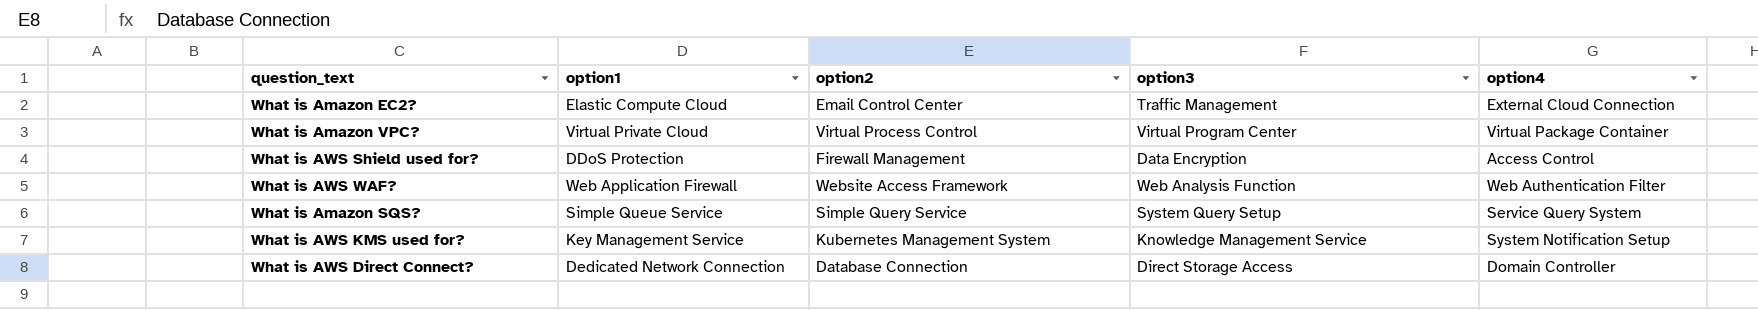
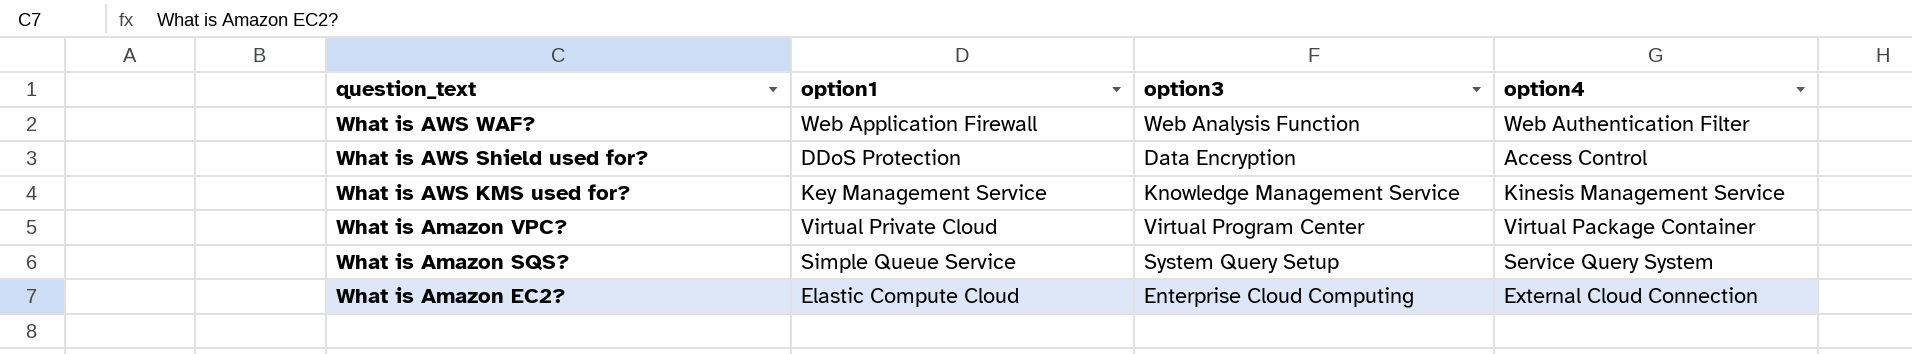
row order: none -> question_text descending
column option2 | position: 3 -> none
row What is AWS Direct Connect?: Dedicated Network Connection | Database Connection | Direct Storage Access | Domain Controller -> none
What is AWS KMS used for? | option4: System Notification Setup -> Kinesis Management Service
What is Amazon EC2? | option3: Traffic Management -> Enterprise Cloud Computing

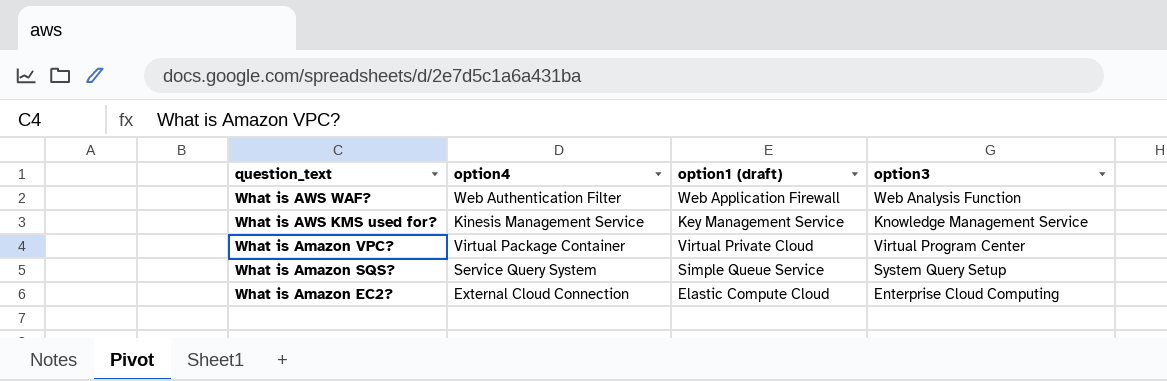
column option4 | position: 4 -> 2
column name: option1 -> option1 (draft)
row What is AWS Shield used for?: DDoS Protection | Data Encryption | Access Control -> none

